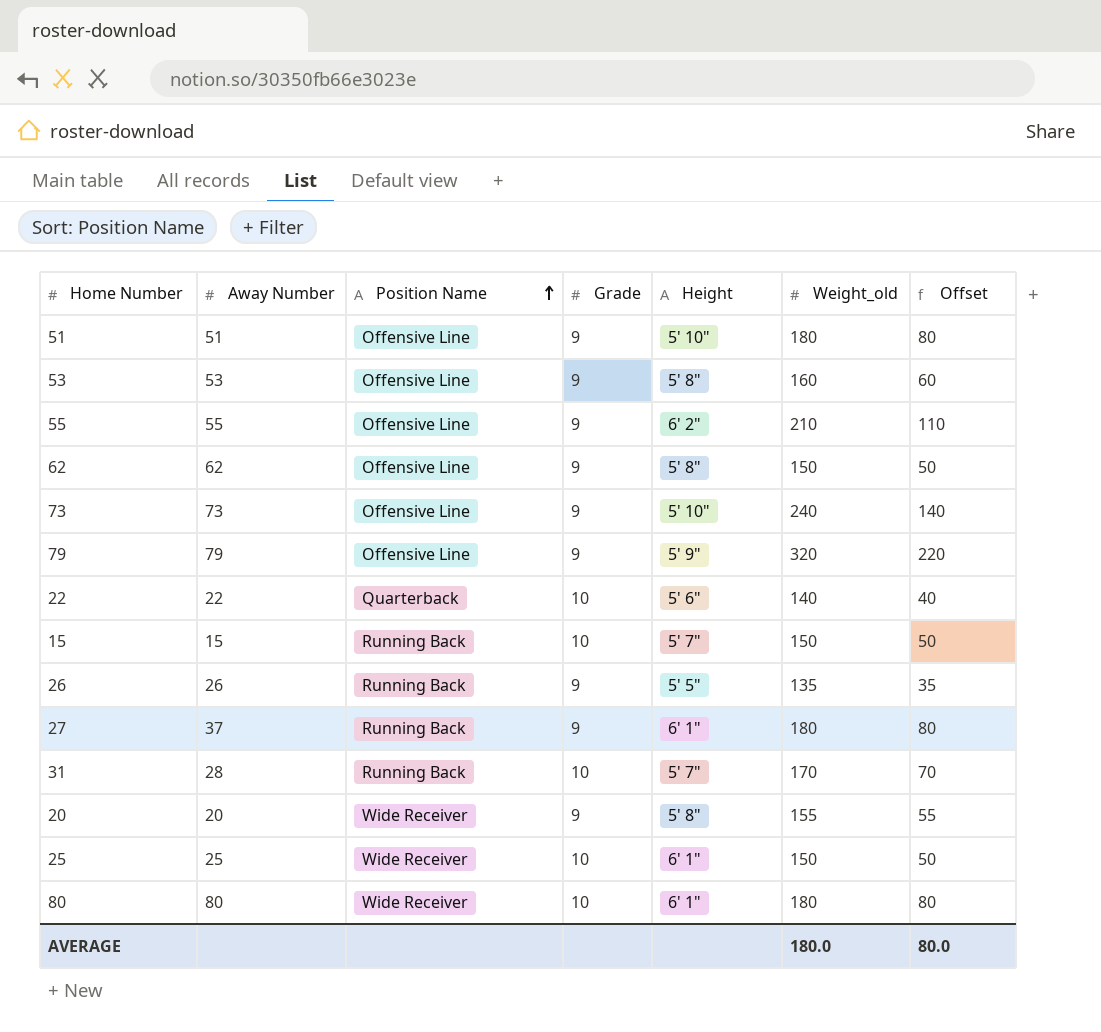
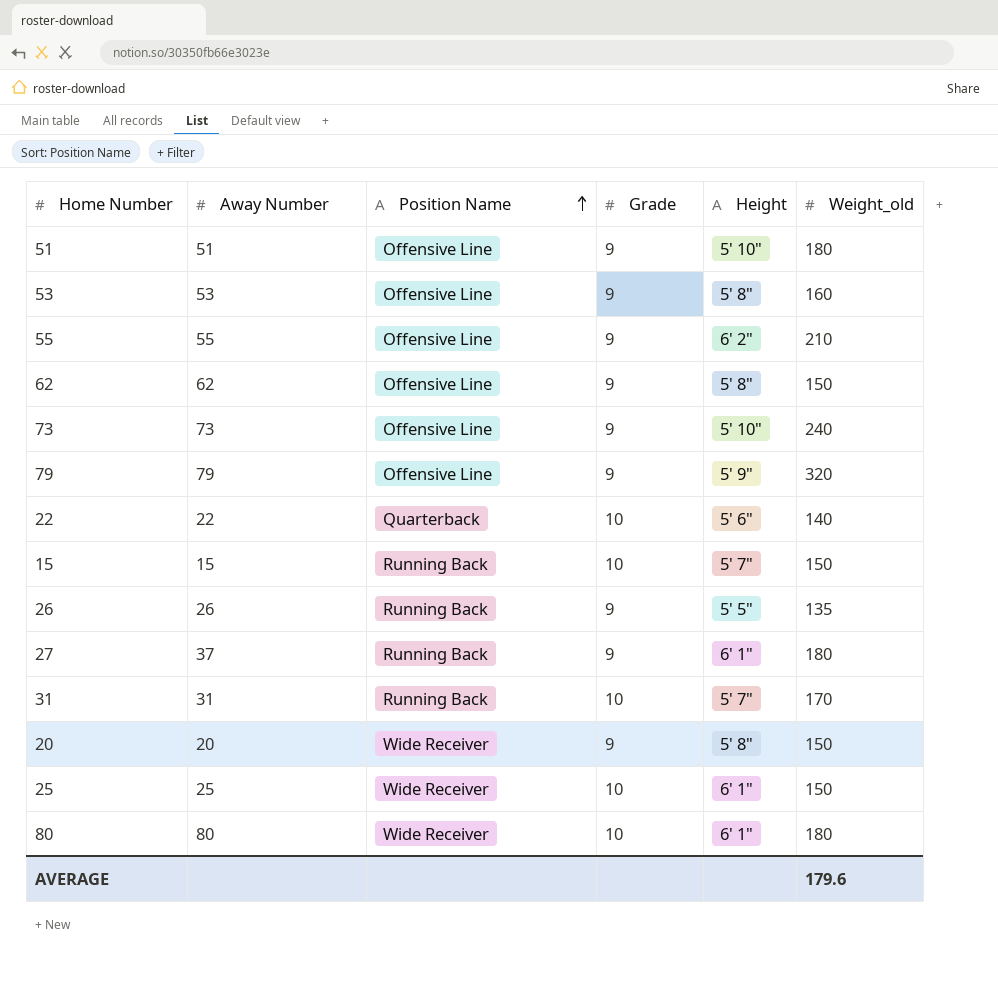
column Offset | formula: [Weight_old] - 100 -> none
31 | Away Number: 28 -> 31
20 | Weight_old: 155 -> 150
AVERAGE | Weight_old: 180.0 -> 179.6

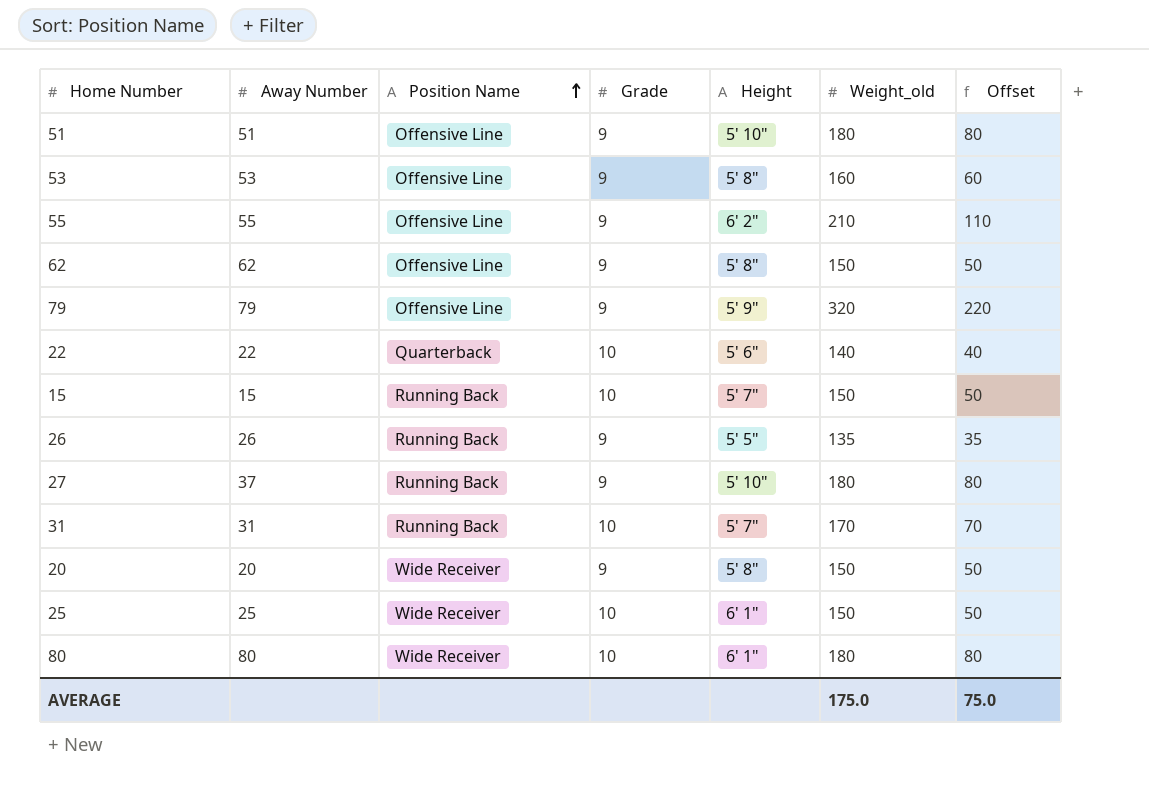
column Offset | formula: none -> [Weight_old] - 100
row 73: 73 | Offensive Line | 9 | 5' 10" | 240 -> none
27 | Height: 6' 1" -> 5' 10"
AVERAGE | Weight_old: 179.6 -> 175.0

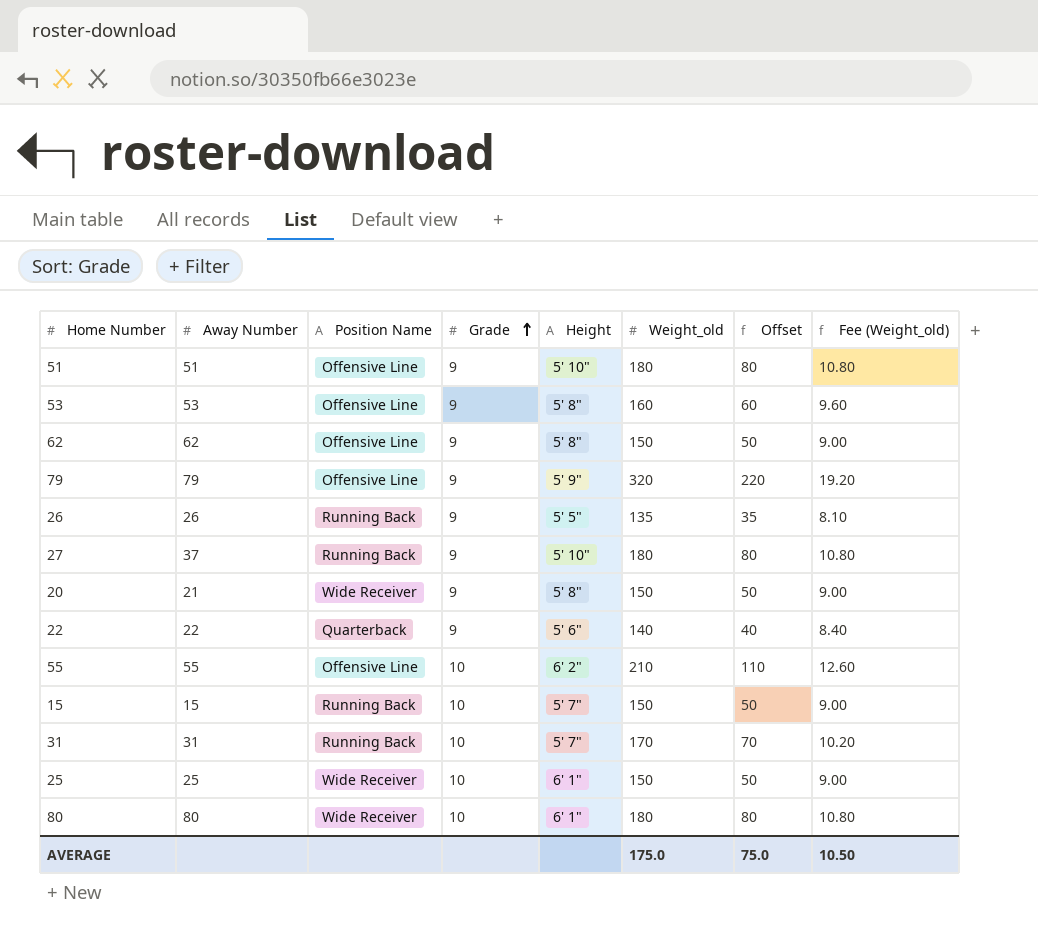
row order: Position Name ascending -> Grade ascending
column Fee (Weight_old) | formula: none -> [Weight_old] * 0.06
20 | Away Number: 20 -> 21
22 | Grade: 10 -> 9
55 | Grade: 9 -> 10

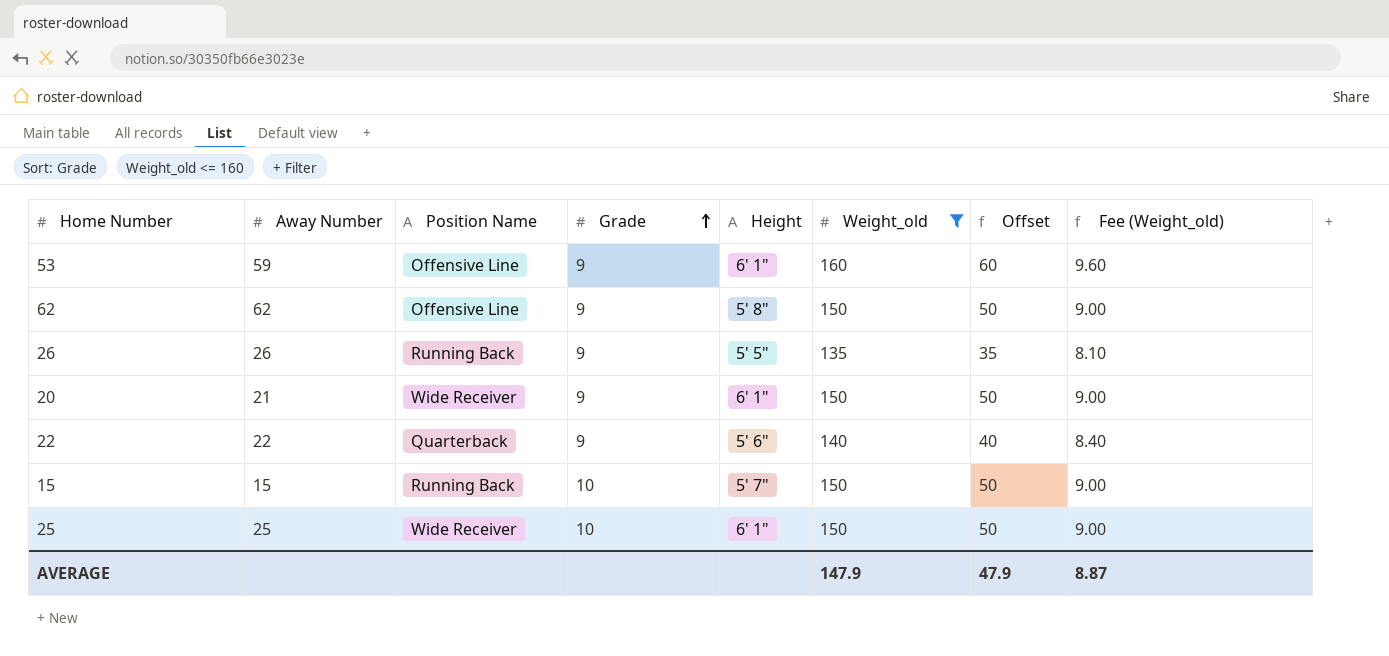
filter: none -> Weight_old <= 160
53 | Away Number: 53 -> 59
53 | Height: 5' 8" -> 6' 1"
20 | Height: 5' 8" -> 6' 1"
AVERAGE | Weight_old: 175.0 -> 147.9
AVERAGE | Offset: 75.0 -> 47.9
AVERAGE | Fee (Weight_old): 10.50 -> 8.87

